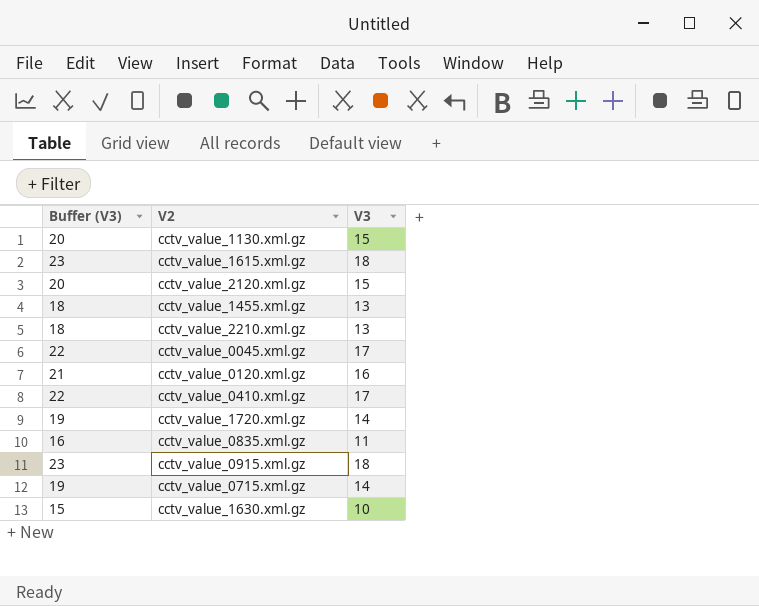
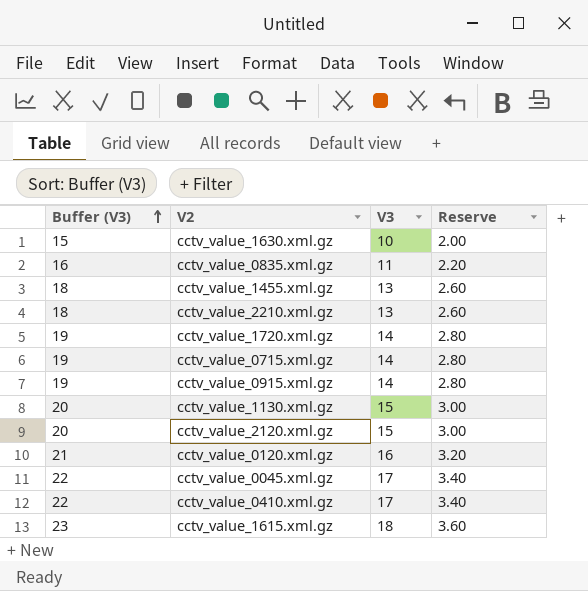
row order: none -> Buffer (V3) ascending
column Reserve | formula: none -> [V3] * 0.2
cctv_value_0915.xml.gz | Buffer (V3): 23 -> 19
cctv_value_0915.xml.gz | V3: 18 -> 14

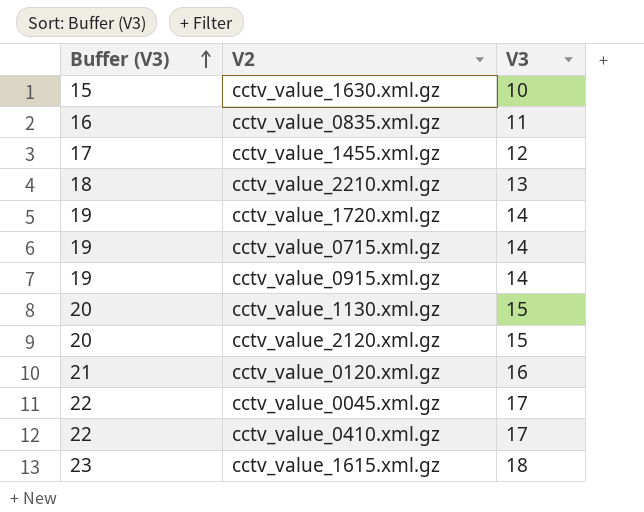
column Reserve | formula: [V3] * 0.2 -> none
cctv_value_1455.xml.gz | Buffer (V3): 18 -> 17
cctv_value_1455.xml.gz | V3: 13 -> 12

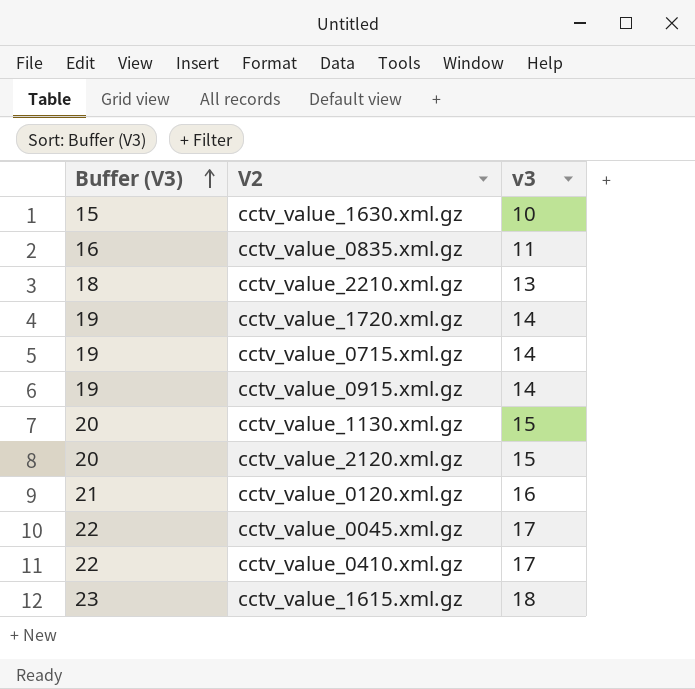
column name: V3 -> v3
row cctv_value_1455.xml.gz: 17 | 12 -> none

